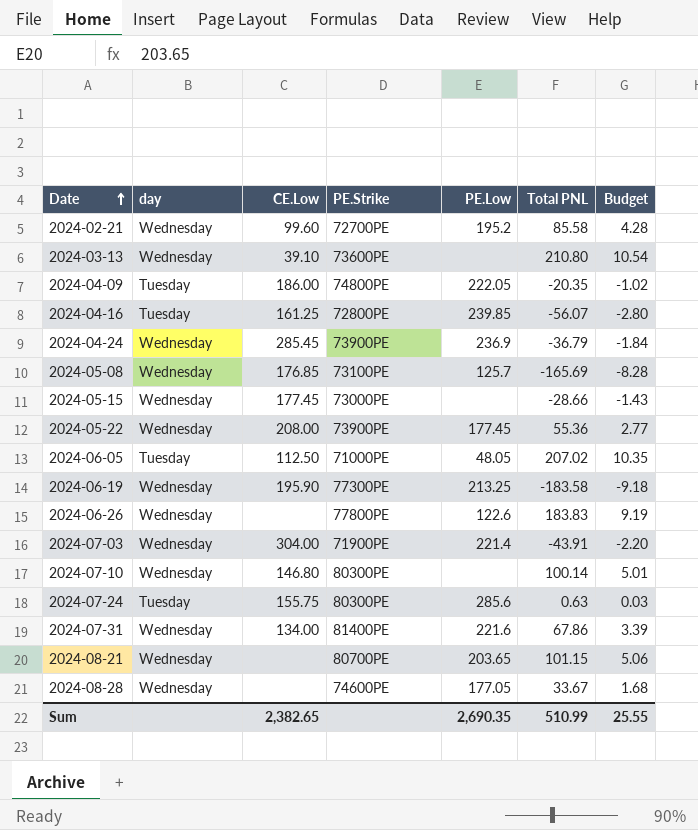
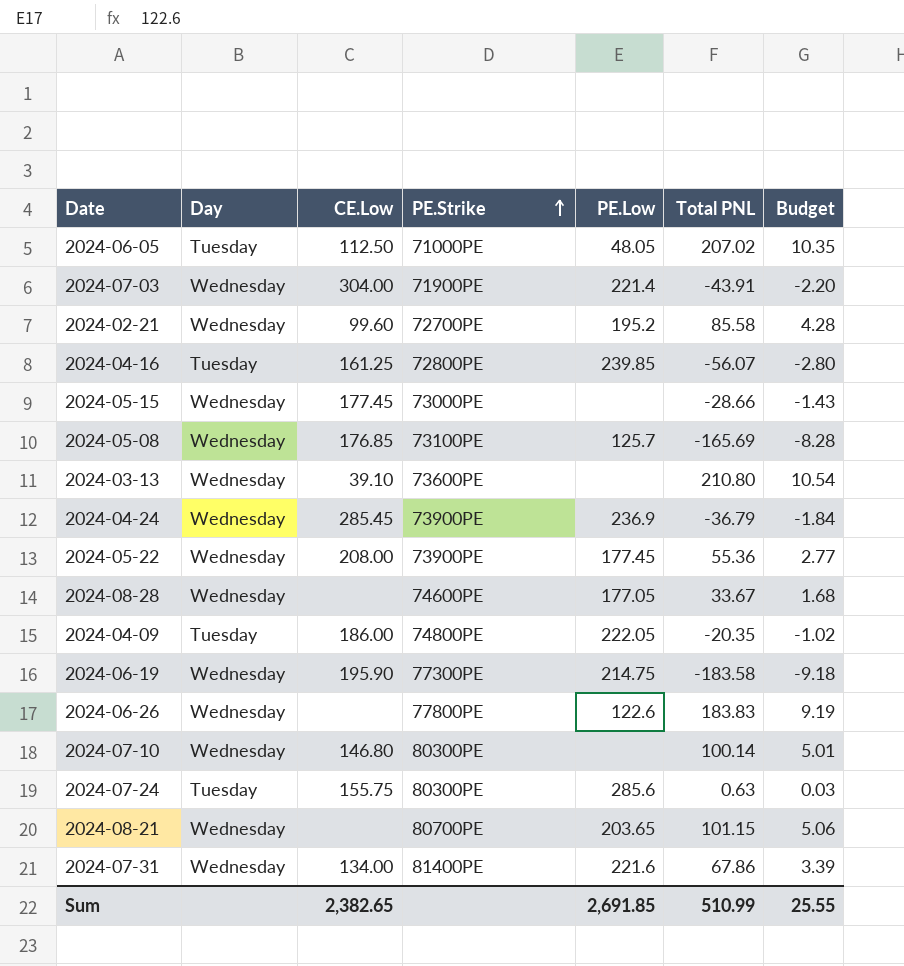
row order: Date ascending -> PE.Strike ascending
column name: day -> Day
2024-06-19 | PE.Low: 213.25 -> 214.75
Sum | PE.Low: 2,690.35 -> 2,691.85

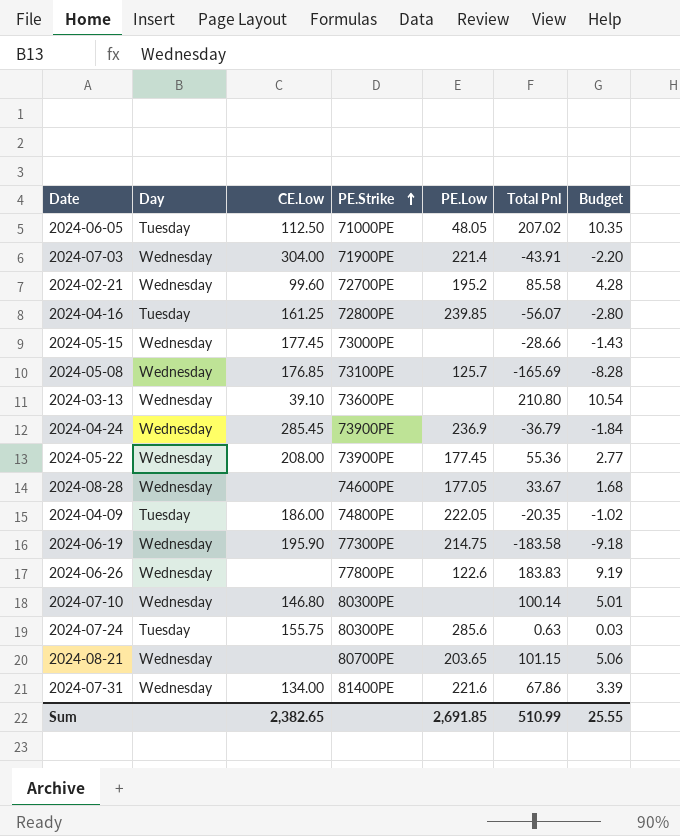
column name: Total PNL -> Total Pnl

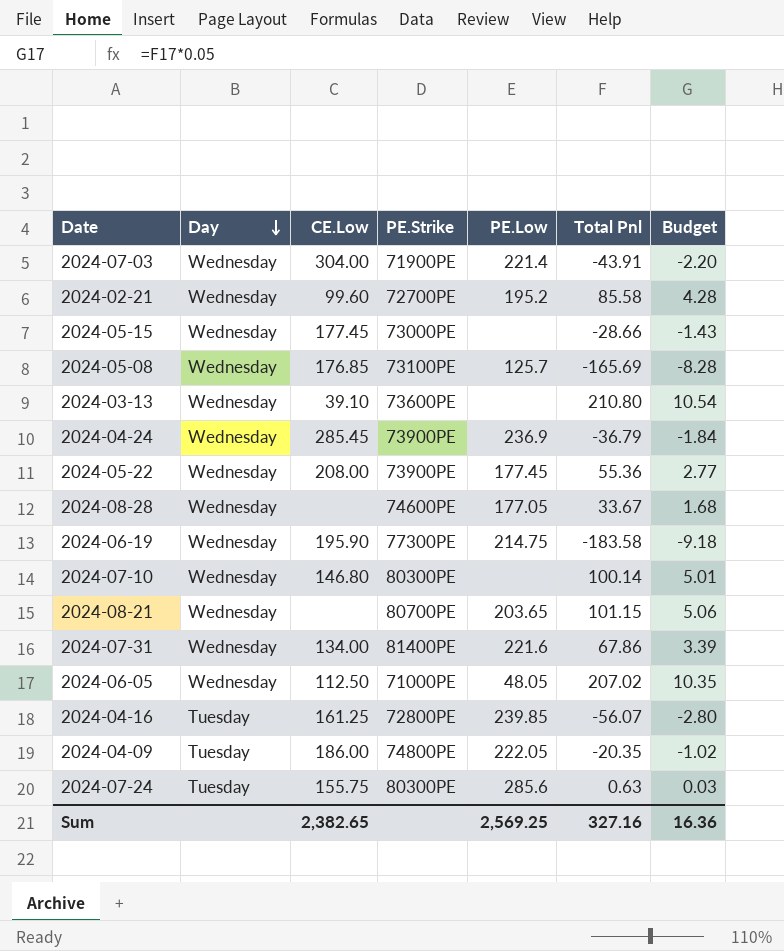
row order: PE.Strike ascending -> Day descending
row 2024-06-26: Wednesday | none | 77800PE | 122.6 | 183.83 | 9.19 -> none
2024-06-05 | Day: Tuesday -> Wednesday
Sum | PE.Low: 2,691.85 -> 2,569.25
Sum | Total Pnl: 510.99 -> 327.16
Sum | Budget: 25.55 -> 16.36

